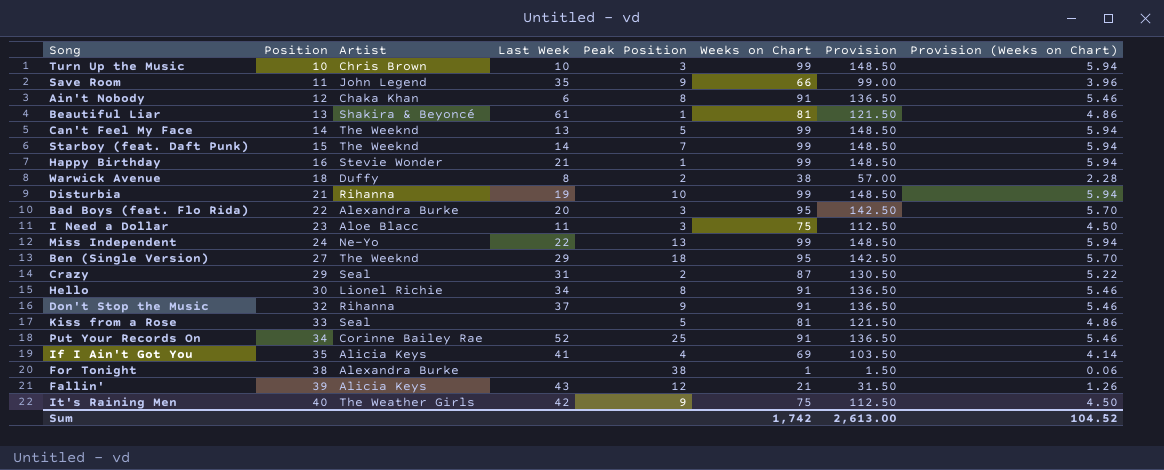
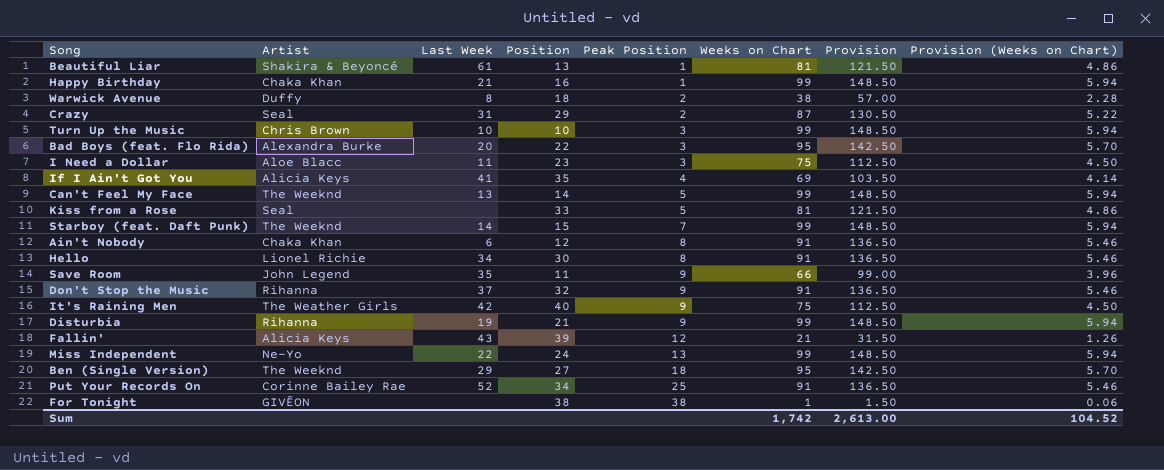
row order: Position ascending -> Peak Position ascending
column Position | position: 2 -> 4
Happy Birthday | Artist: Stevie Wonder -> Chaka Khan
Disturbia | Peak Position: 10 -> 9
For Tonight | Artist: Alexandra Burke -> GIVĒON

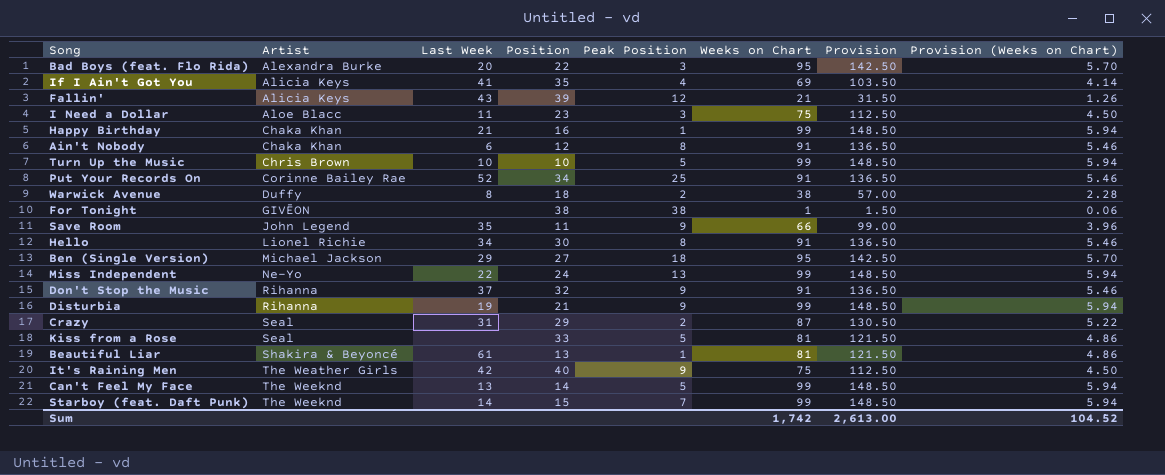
row order: Peak Position ascending -> Artist ascending
Turn Up the Music | Peak Position: 3 -> 5
Ben (Single Version) | Artist: The Weeknd -> Michael Jackson

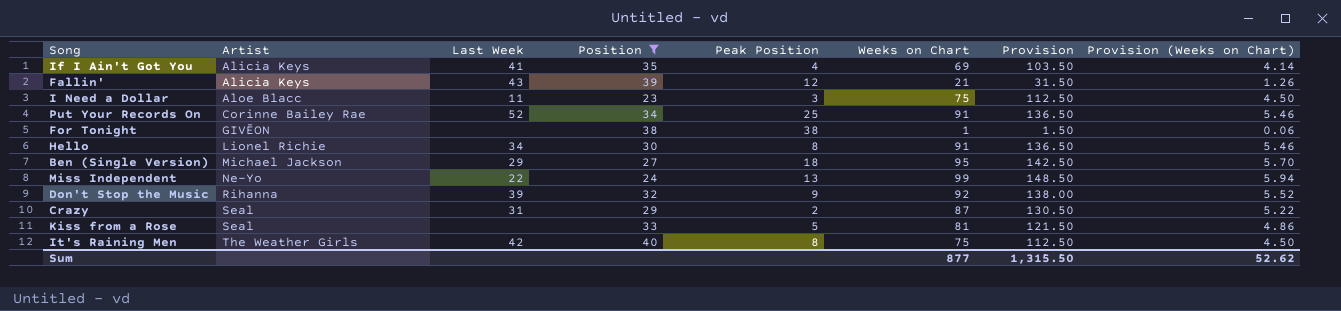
filter: none -> Position >= 23
Don't Stop the Music | Last Week: 37 -> 39
Don't Stop the Music | Weeks on Chart: 91 -> 92
Don't Stop the Music | Provision: 136.50 -> 138.00
Don't Stop the Music | Provision (Weeks on Chart): 5.46 -> 5.52
It's Raining Men | Peak Position: 9 -> 8
Sum | Weeks on Chart: 1,742 -> 877
Sum | Provision: 2,613.00 -> 1,315.50
Sum | Provision (Weeks on Chart): 104.52 -> 52.62

